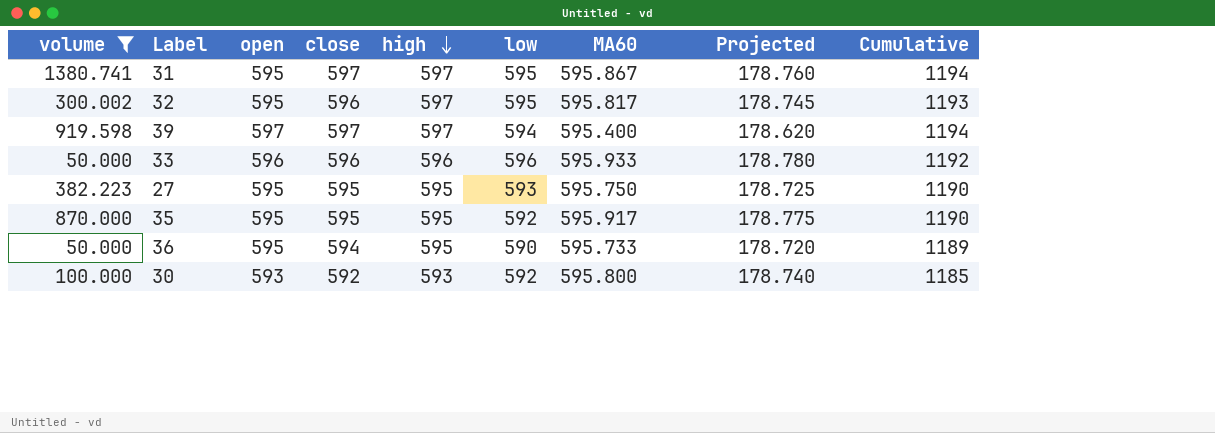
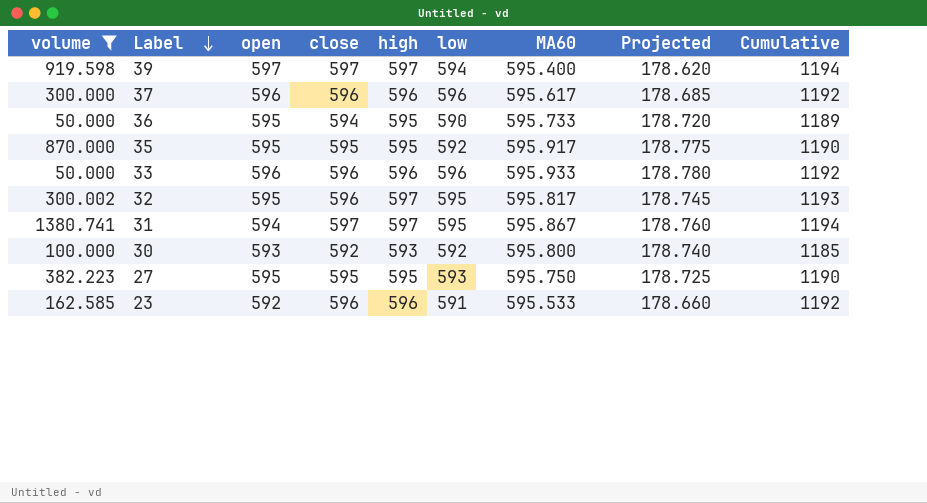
row order: high descending -> Label descending
row 37: none -> 300.000 | 596 | 596 | 596 | 596 | 595.617 | 178.685 | 1192
31 | open: 595 -> 594
row 23: none -> 162.585 | 592 | 596 | 596 | 591 | 595.533 | 178.660 | 1192

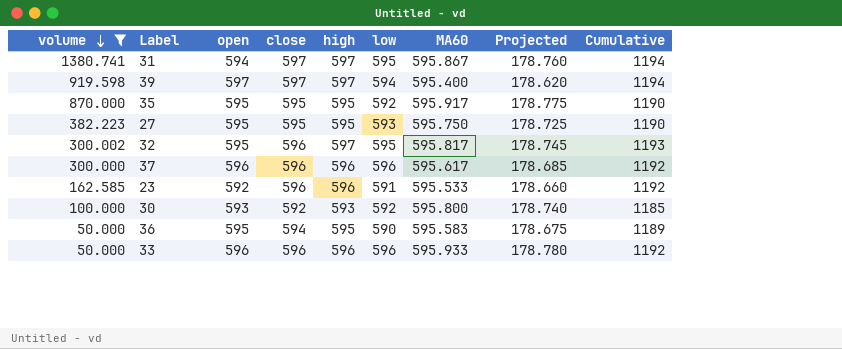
row order: Label descending -> volume descending
36 | MA60: 595.733 -> 595.583
36 | Projected: 178.720 -> 178.675

